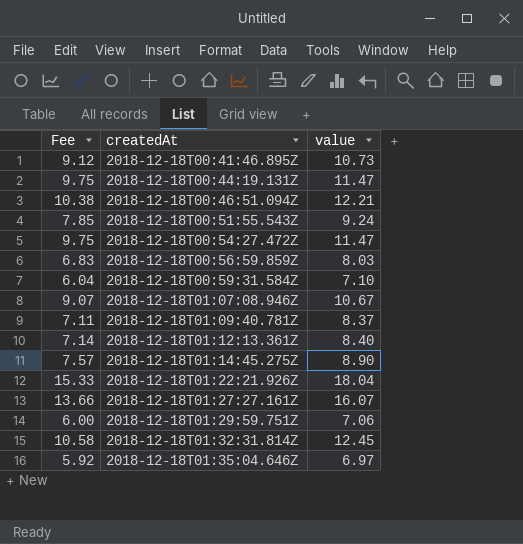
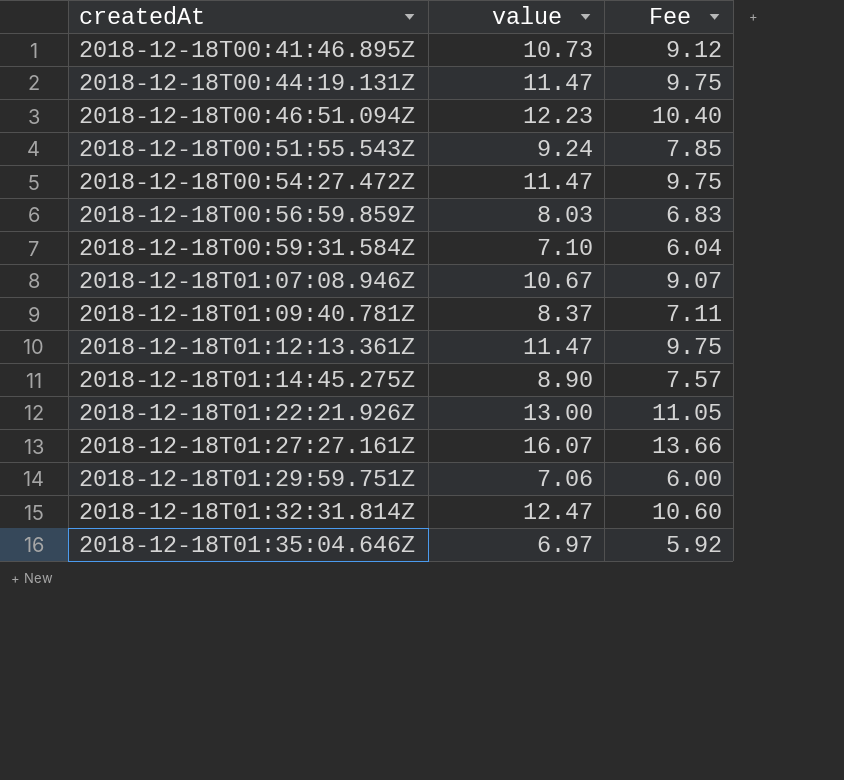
column Fee | position: 1 -> 3
2018-12-18T00:46:51.094Z | value: 12.21 -> 12.23
2018-12-18T00:46:51.094Z | Fee: 10.38 -> 10.40
2018-12-18T01:12:13.361Z | value: 8.40 -> 11.47
2018-12-18T01:12:13.361Z | Fee: 7.14 -> 9.75
2018-12-18T01:22:21.926Z | value: 18.04 -> 13.00
2018-12-18T01:22:21.926Z | Fee: 15.33 -> 11.05
2018-12-18T01:32:31.814Z | value: 12.45 -> 12.47
2018-12-18T01:32:31.814Z | Fee: 10.58 -> 10.60

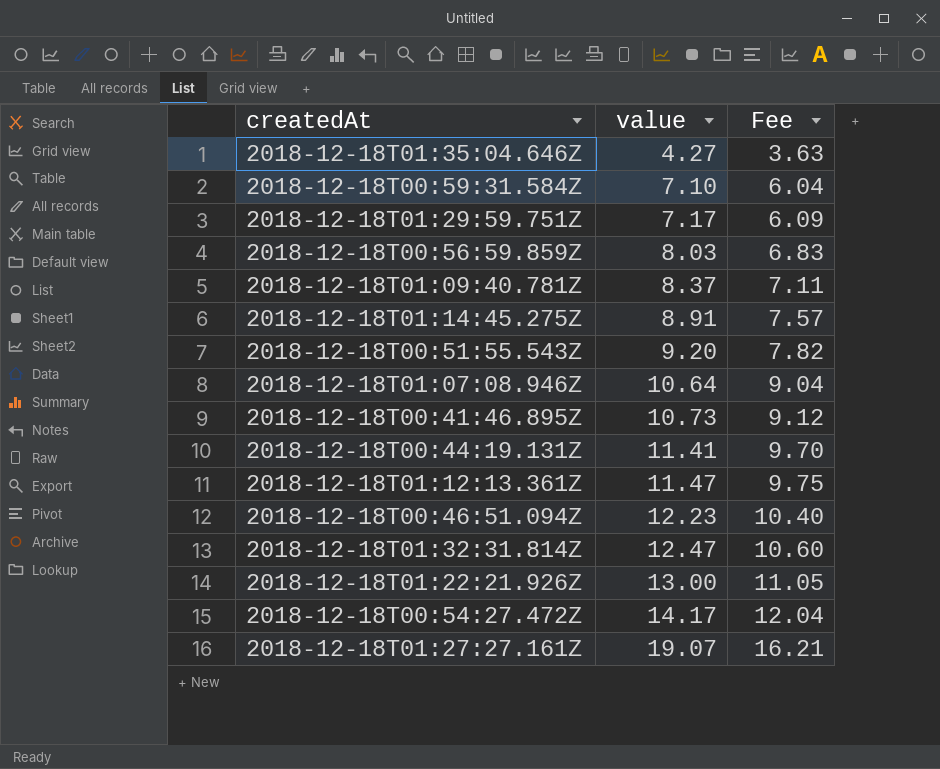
row order: createdAt ascending -> value ascending
2018-12-18T01:35:04.646Z | value: 6.97 -> 4.27
2018-12-18T01:35:04.646Z | Fee: 5.92 -> 3.63
2018-12-18T01:29:59.751Z | value: 7.06 -> 7.17
2018-12-18T01:29:59.751Z | Fee: 6.00 -> 6.09
2018-12-18T01:14:45.275Z | value: 8.90 -> 8.91
2018-12-18T00:51:55.543Z | value: 9.24 -> 9.20
2018-12-18T00:51:55.543Z | Fee: 7.85 -> 7.82
2018-12-18T01:07:08.946Z | value: 10.67 -> 10.64
2018-12-18T01:07:08.946Z | Fee: 9.07 -> 9.04
2018-12-18T00:44:19.131Z | value: 11.47 -> 11.41
2018-12-18T00:44:19.131Z | Fee: 9.75 -> 9.70
2018-12-18T00:54:27.472Z | value: 11.47 -> 14.17
2018-12-18T00:54:27.472Z | Fee: 9.75 -> 12.04
2018-12-18T01:27:27.161Z | value: 16.07 -> 19.07
2018-12-18T01:27:27.161Z | Fee: 13.66 -> 16.21

